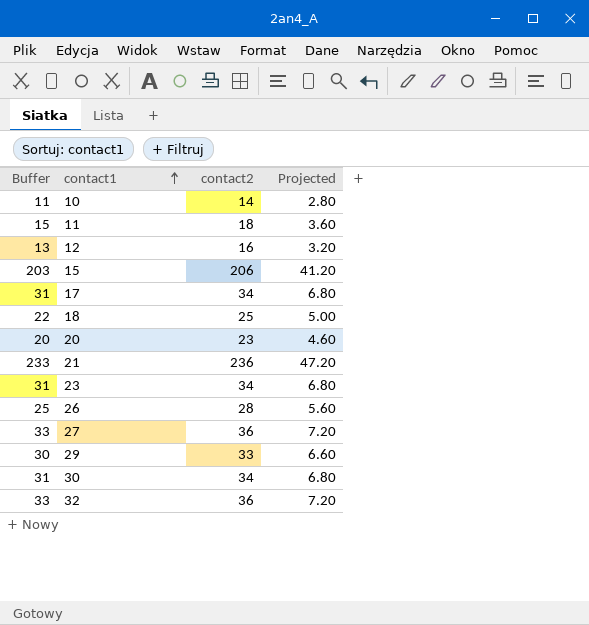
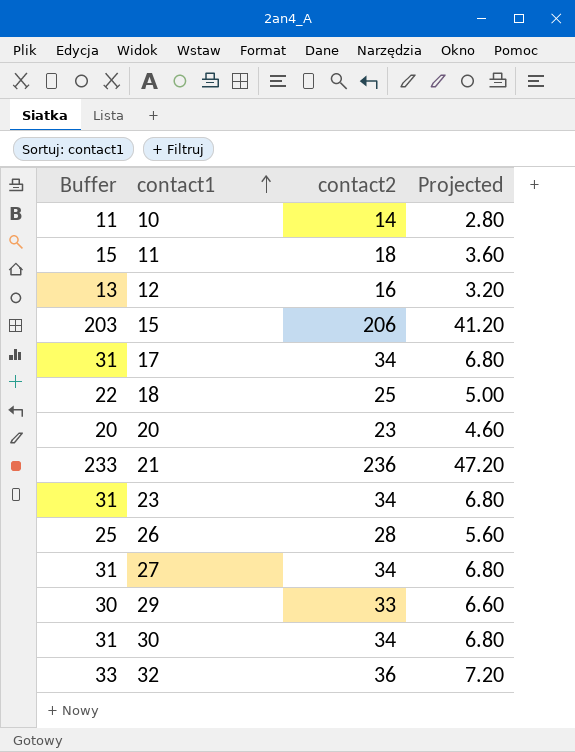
27 | Buffer: 33 -> 31
27 | contact2: 36 -> 34
27 | Projected: 7.20 -> 6.80

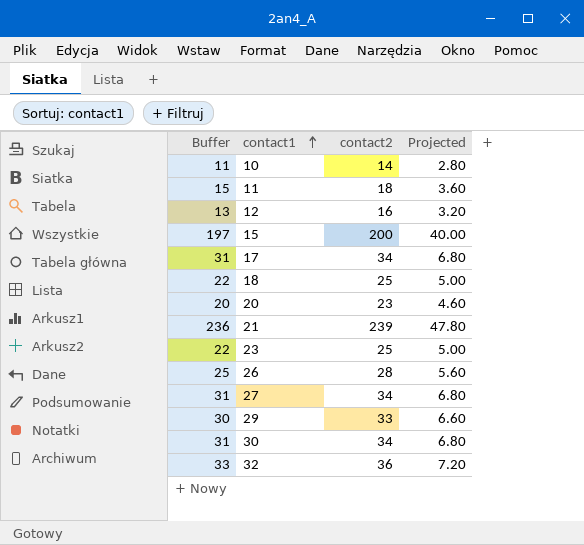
15 | Buffer: 203 -> 197
15 | contact2: 206 -> 200
15 | Projected: 41.20 -> 40.00
21 | Buffer: 233 -> 236
21 | contact2: 236 -> 239
21 | Projected: 47.20 -> 47.80
23 | Buffer: 31 -> 22
23 | contact2: 34 -> 25
23 | Projected: 6.80 -> 5.00

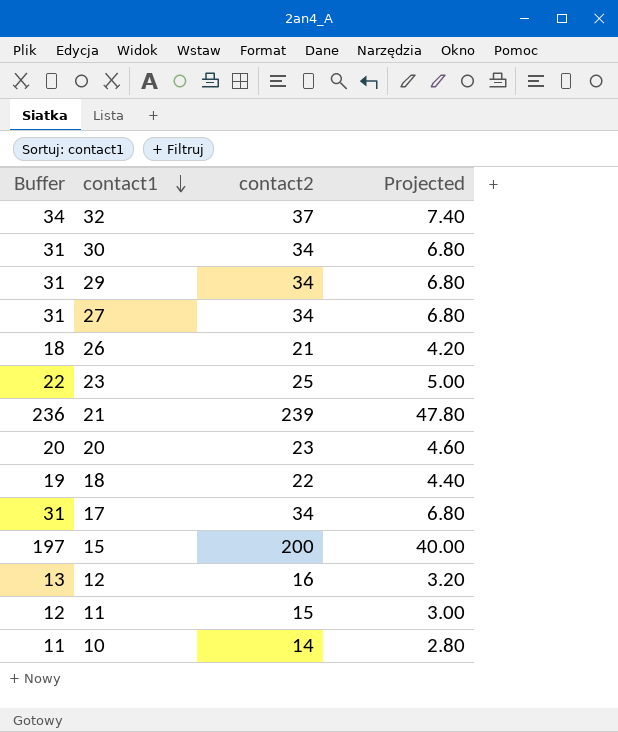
row order: contact1 ascending -> contact1 descending
32 | Buffer: 33 -> 34
32 | contact2: 36 -> 37
32 | Projected: 7.20 -> 7.40
29 | Buffer: 30 -> 31
29 | contact2: 33 -> 34
29 | Projected: 6.60 -> 6.80
26 | Buffer: 25 -> 18
26 | contact2: 28 -> 21
26 | Projected: 5.60 -> 4.20
18 | Buffer: 22 -> 19
18 | contact2: 25 -> 22
18 | Projected: 5.00 -> 4.40
11 | Buffer: 15 -> 12
11 | contact2: 18 -> 15
11 | Projected: 3.60 -> 3.00

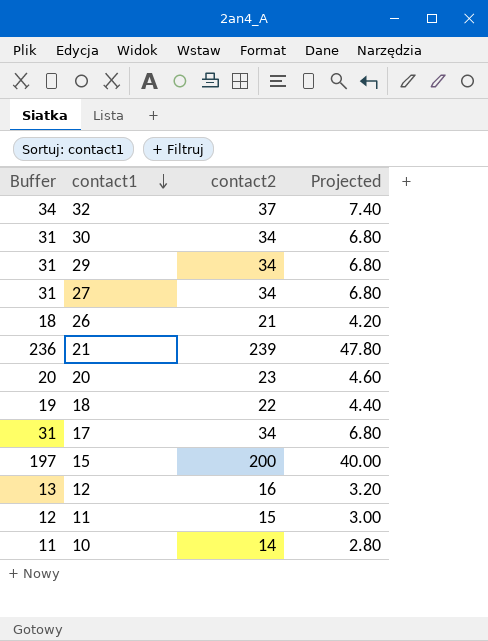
row 23: 22 | 25 | 5.00 -> none

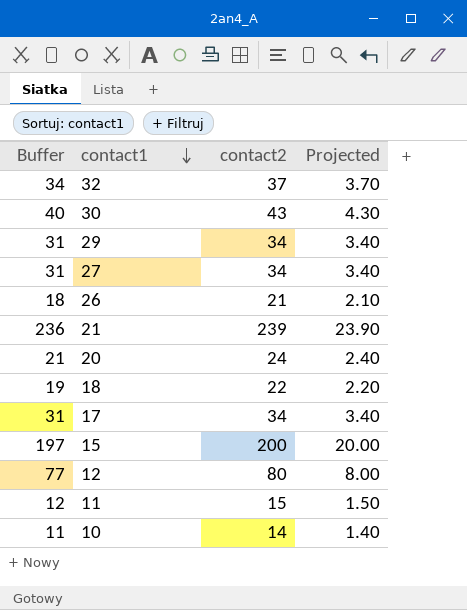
column Projected | formula: [contact2] * 0.2 -> [contact2] * 0.1
30 | Buffer: 31 -> 40
30 | contact2: 34 -> 43
20 | Buffer: 20 -> 21
20 | contact2: 23 -> 24
12 | Buffer: 13 -> 77
12 | contact2: 16 -> 80

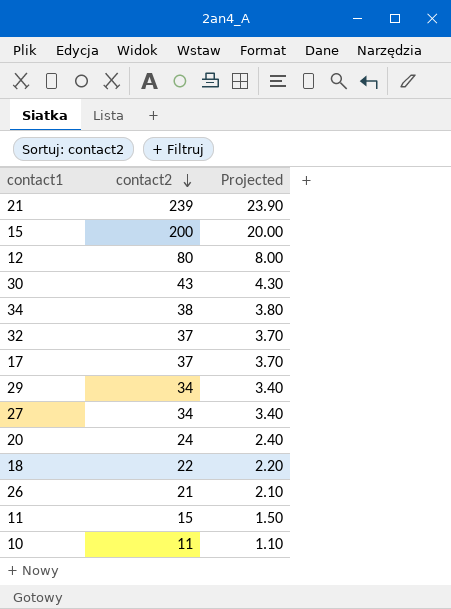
row order: contact1 descending -> contact2 descending
column Buffer | formula: [contact2] - 3 -> none
row 34: none -> 38 | 3.80
17 | contact2: 34 -> 37
17 | Projected: 3.40 -> 3.70
10 | contact2: 14 -> 11
10 | Projected: 1.40 -> 1.10

